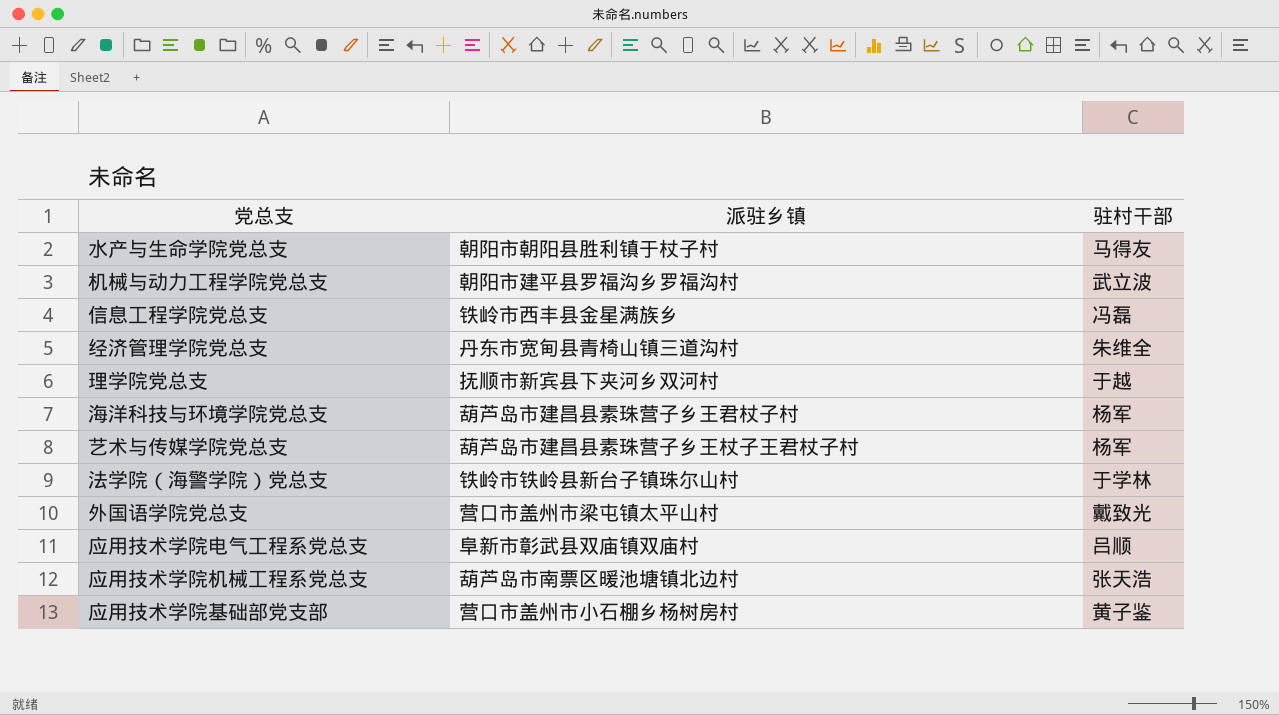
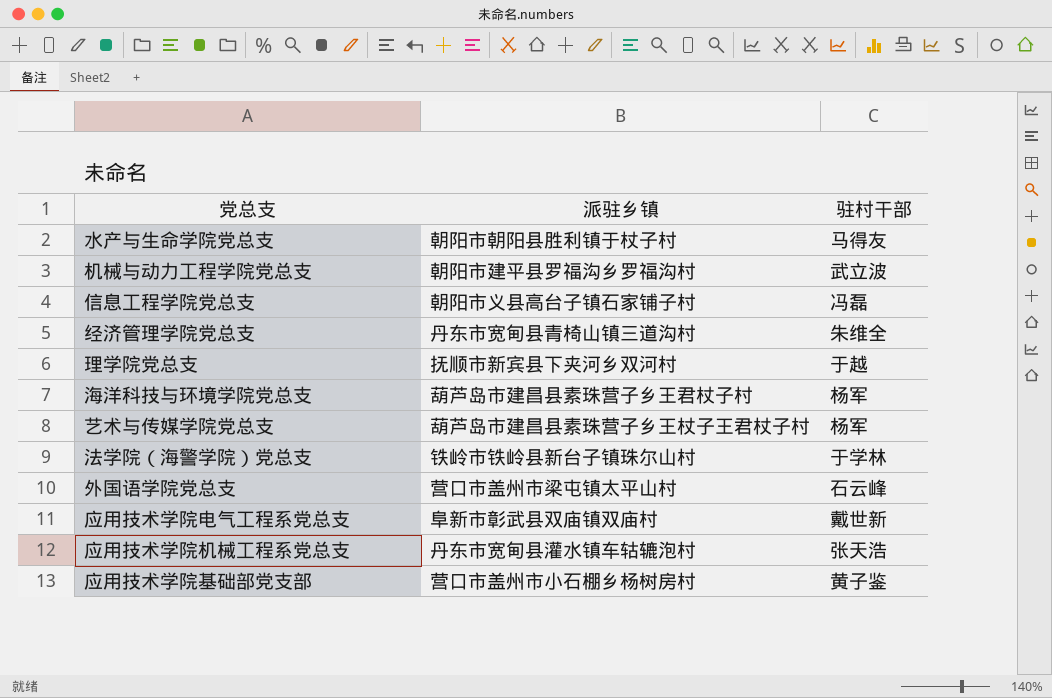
信息工程学院党总支 | 派驻乡镇: 铁岭市西丰县金星满族乡 -> 朝阳市义县高台子镇石家铺子村
外国语学院党总支 | 驻村干部: 戴致光 -> 石云峰
应用技术学院电气工程系党总支 | 驻村干部: 吕顺 -> 戴世新
应用技术学院机械工程系党总支 | 派驻乡镇: 葫芦岛市南票区暖池塘镇北边村 -> 丹东市宽甸县灌水镇车轱辘泡村

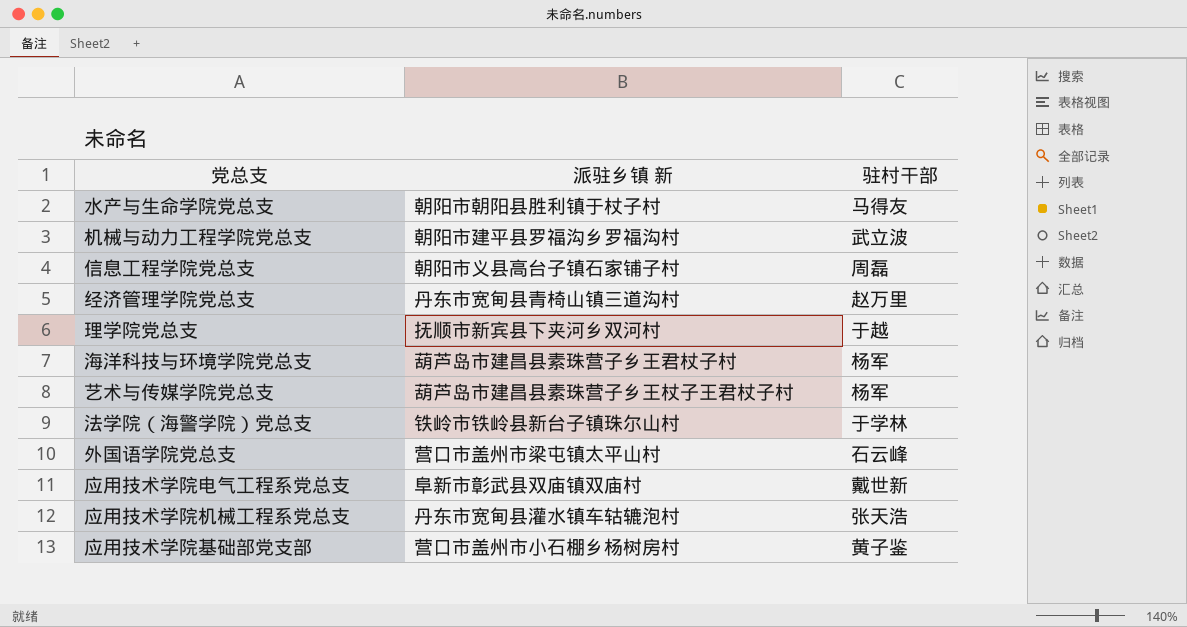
column name: 派驻乡镇 -> 派驻乡镇 新
信息工程学院党总支 | 驻村干部: 冯磊 -> 周磊
经济管理学院党总支 | 驻村干部: 朱维全 -> 赵万里

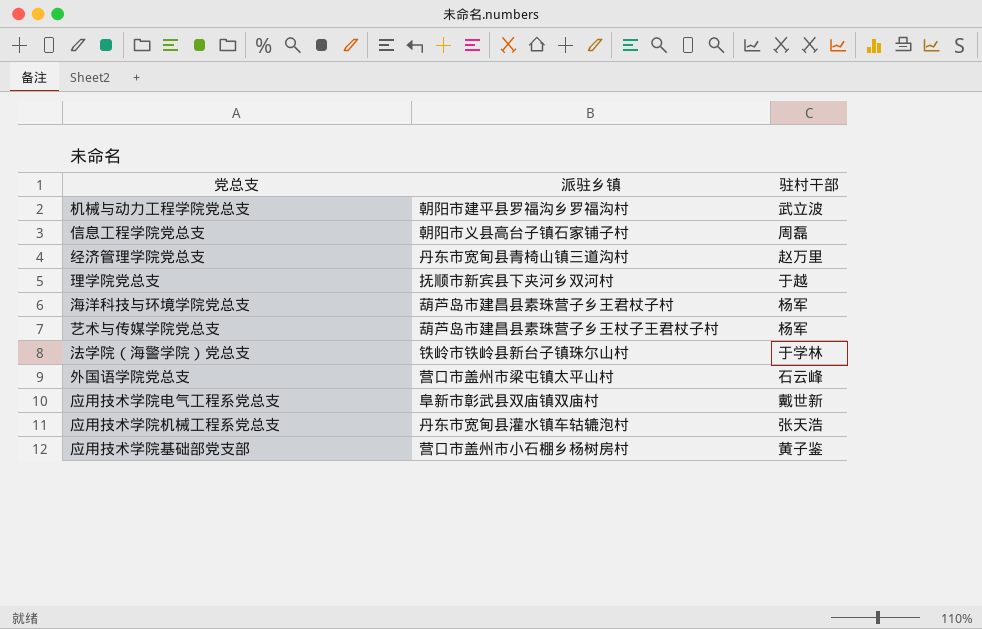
column name: 派驻乡镇 新 -> 派驻乡镇
row 水产与生命学院党总支: 朝阳市朝阳县胜利镇于杖子村 | 马得友 -> none

